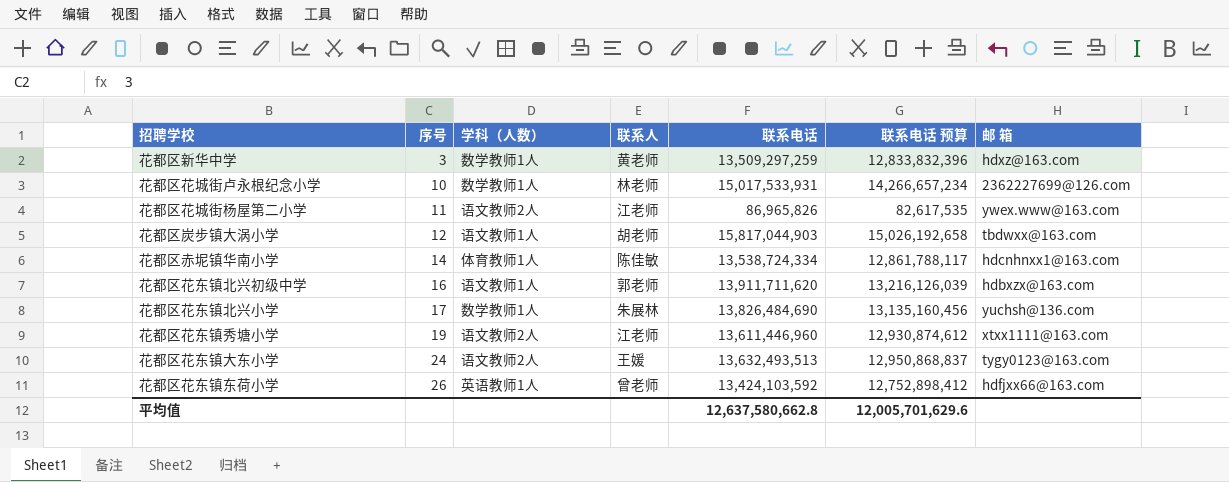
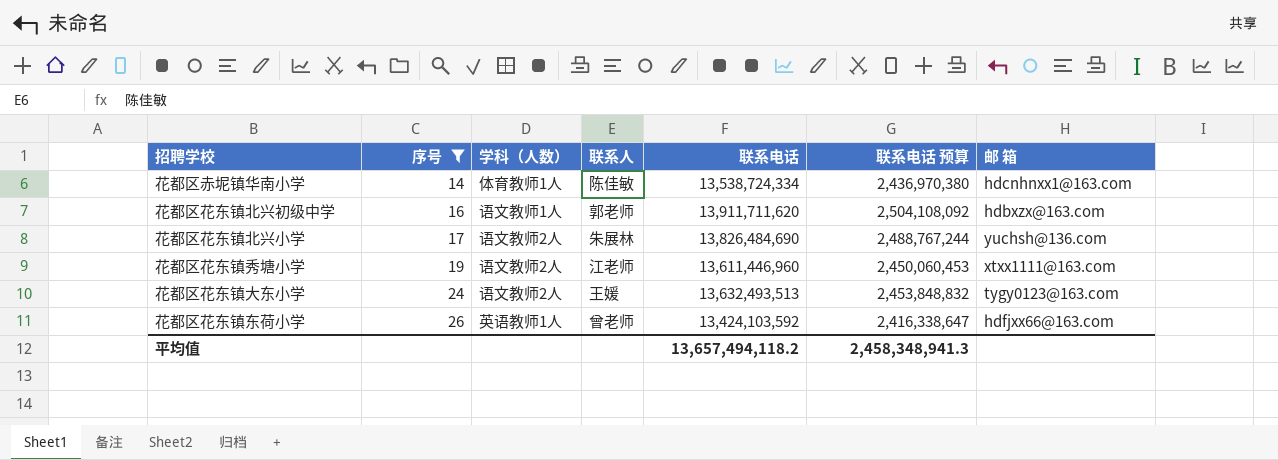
filter: none -> 序号 >= 14
column 联系电话 预算 | formula: [联系电话] * 0.95 -> [联系电话] * 0.18
花都区花东镇北兴小学 | 学科（人数）: 数学教师1人 -> 语文教师2人
平均值 | 联系电话: 12,637,580,662.8 -> 13,657,494,118.2
平均值 | 联系电话 预算: 12,005,701,629.6 -> 2,458,348,941.3

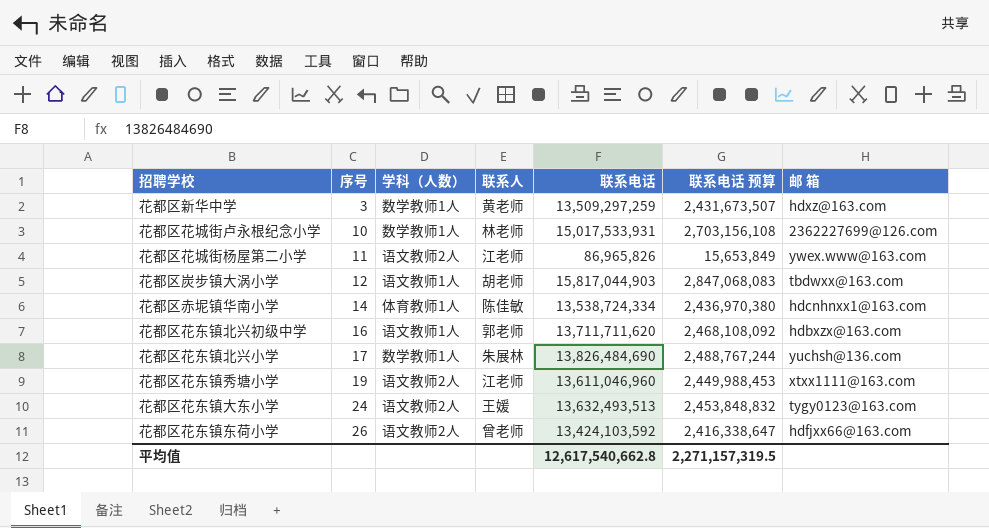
filter: 序号 >= 14 -> none
花都区花东镇北兴初级中学 | 联系电话: 13,911,711,620 -> 13,711,711,620
花都区花东镇北兴初级中学 | 联系电话 预算: 2,504,108,092 -> 2,468,108,092
花都区花东镇北兴小学 | 学科（人数）: 语文教师2人 -> 数学教师1人
花都区花东镇秀塘小学 | 联系电话: 13,611,446,960 -> 13,611,046,960
花都区花东镇秀塘小学 | 联系电话 预算: 2,450,060,453 -> 2,449,988,453
花都区花东镇东荷小学 | 学科（人数）: 英语教师1人 -> 语文教师2人
平均值 | 联系电话: 13,657,494,118.2 -> 12,617,540,662.8
平均值 | 联系电话 预算: 2,458,348,941.3 -> 2,271,157,319.5

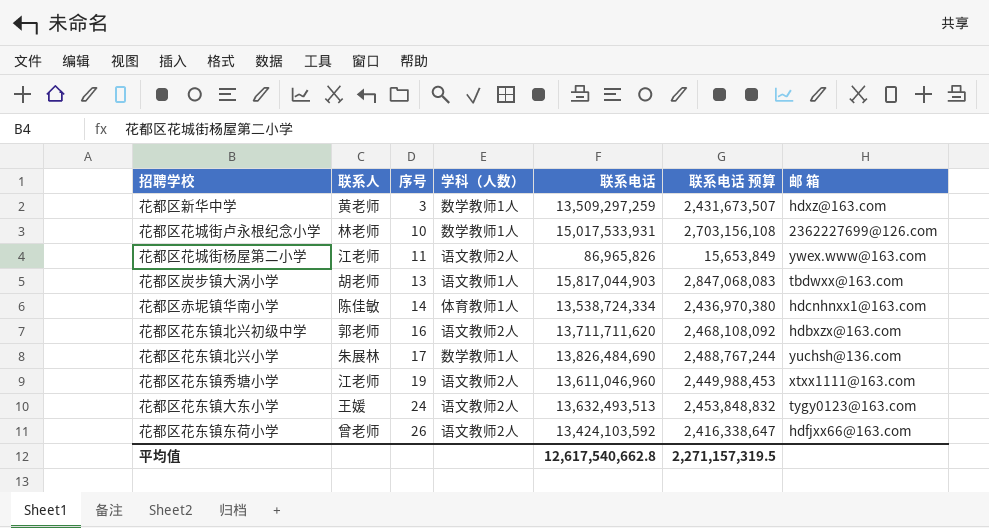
column 联系人 | position: 4 -> 2
花都区炭步镇大涡小学 | 序号: 12 -> 13
花都区花东镇北兴初级中学 | 学科（人数）: 语文教师1人 -> 语文教师2人

